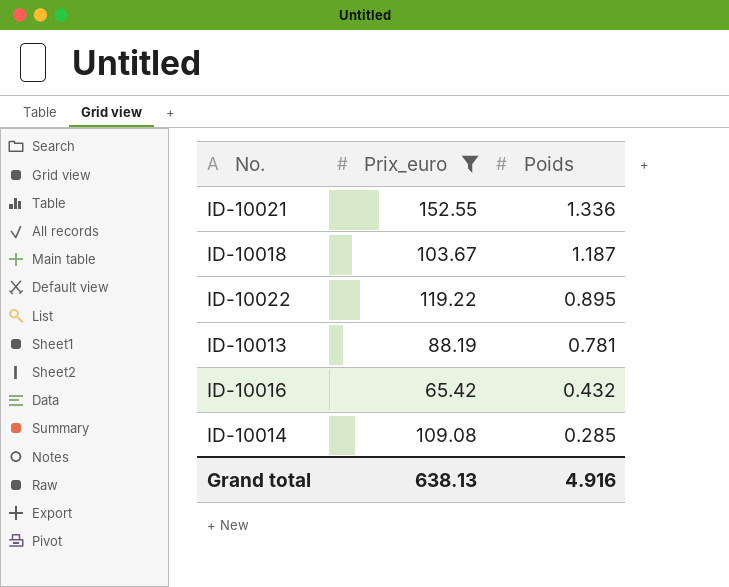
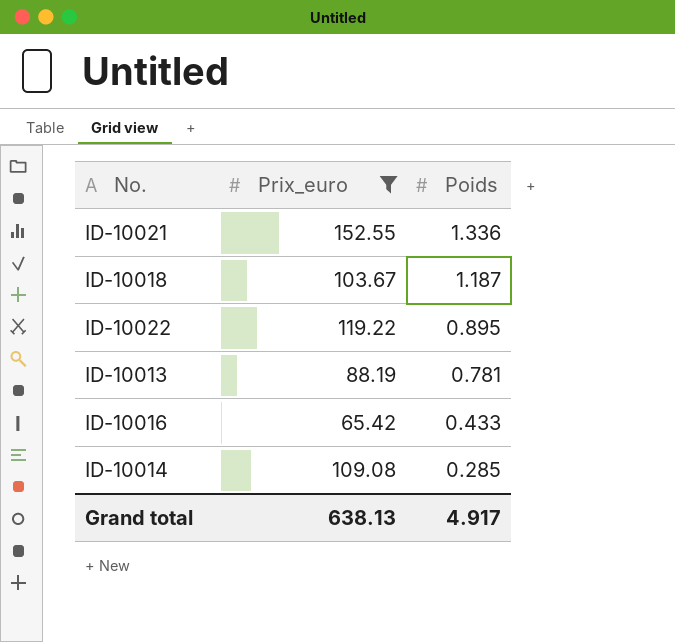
ID-10016 | Poids: 0.432 -> 0.433
Grand total | Poids: 4.916 -> 4.917

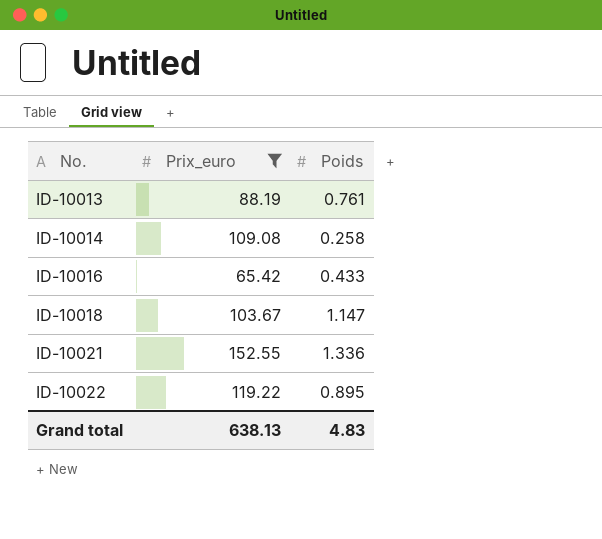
row order: Poids descending -> No. ascending
ID-10013 | Poids: 0.781 -> 0.761
ID-10014 | Poids: 0.285 -> 0.258
ID-10018 | Poids: 1.187 -> 1.147
Grand total | Poids: 4.917 -> 4.83

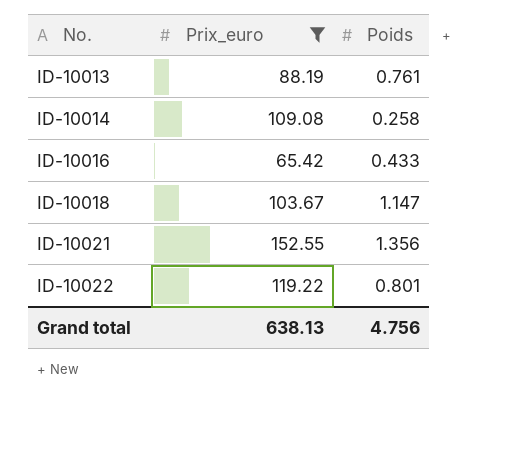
ID-10021 | Poids: 1.336 -> 1.356
ID-10022 | Poids: 0.895 -> 0.801
Grand total | Poids: 4.83 -> 4.756

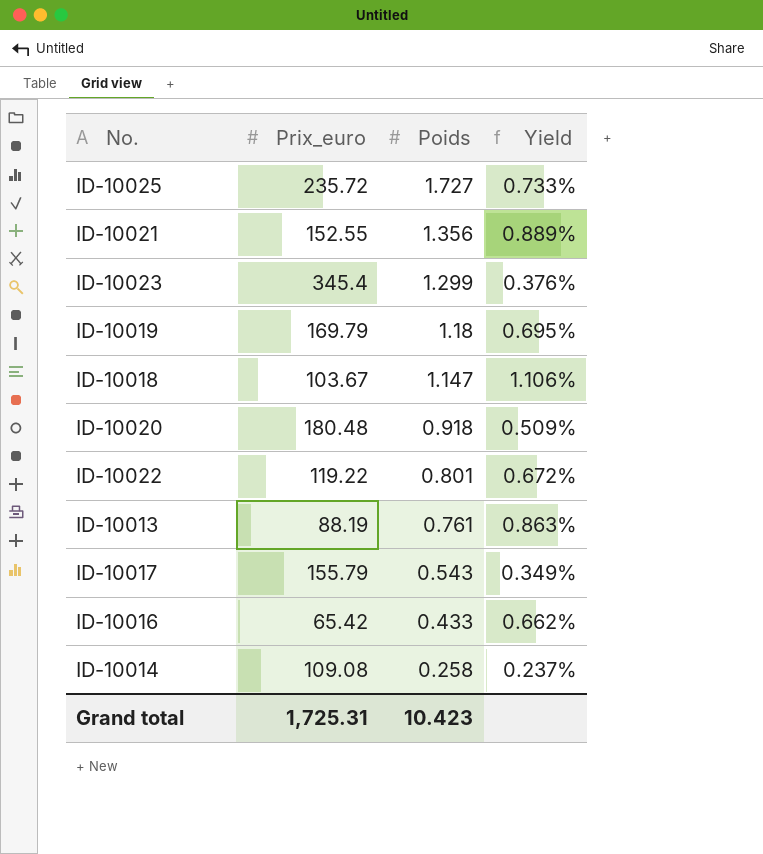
filter: Prix_euro <= 152.55 -> none
row order: No. ascending -> Poids descending
column Yield | formula: none -> [Poids] / [Prix_euro]
Grand total | Prix_euro: 638.13 -> 1,725.31
Grand total | Poids: 4.756 -> 10.423

